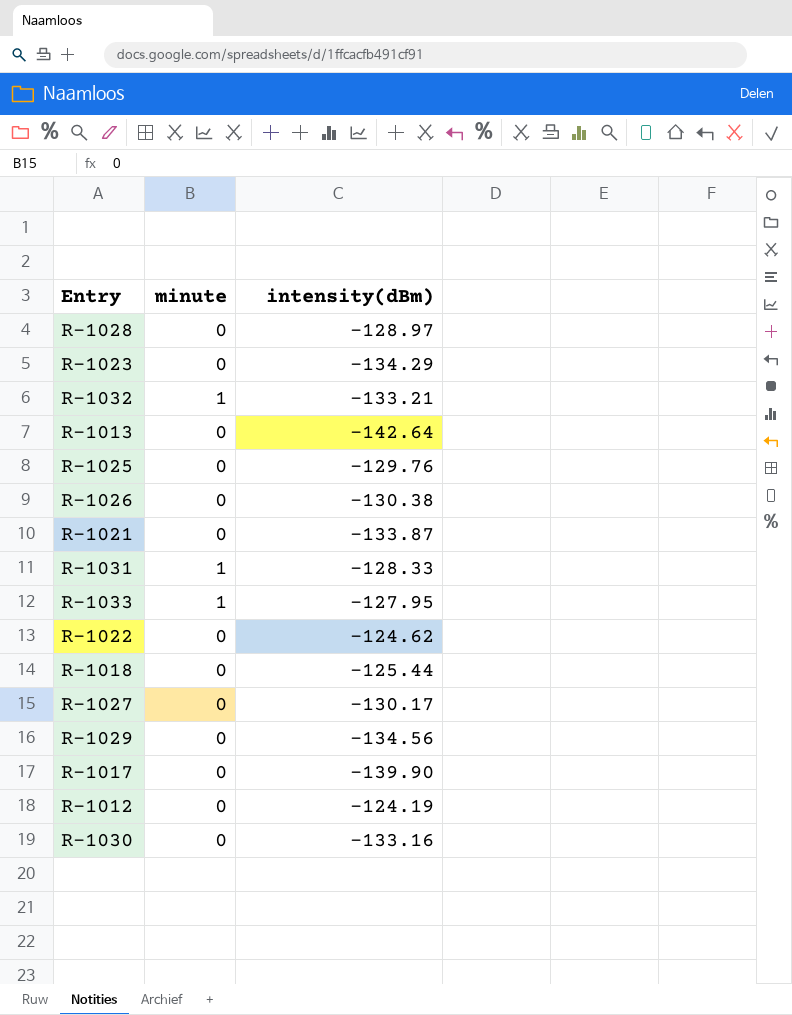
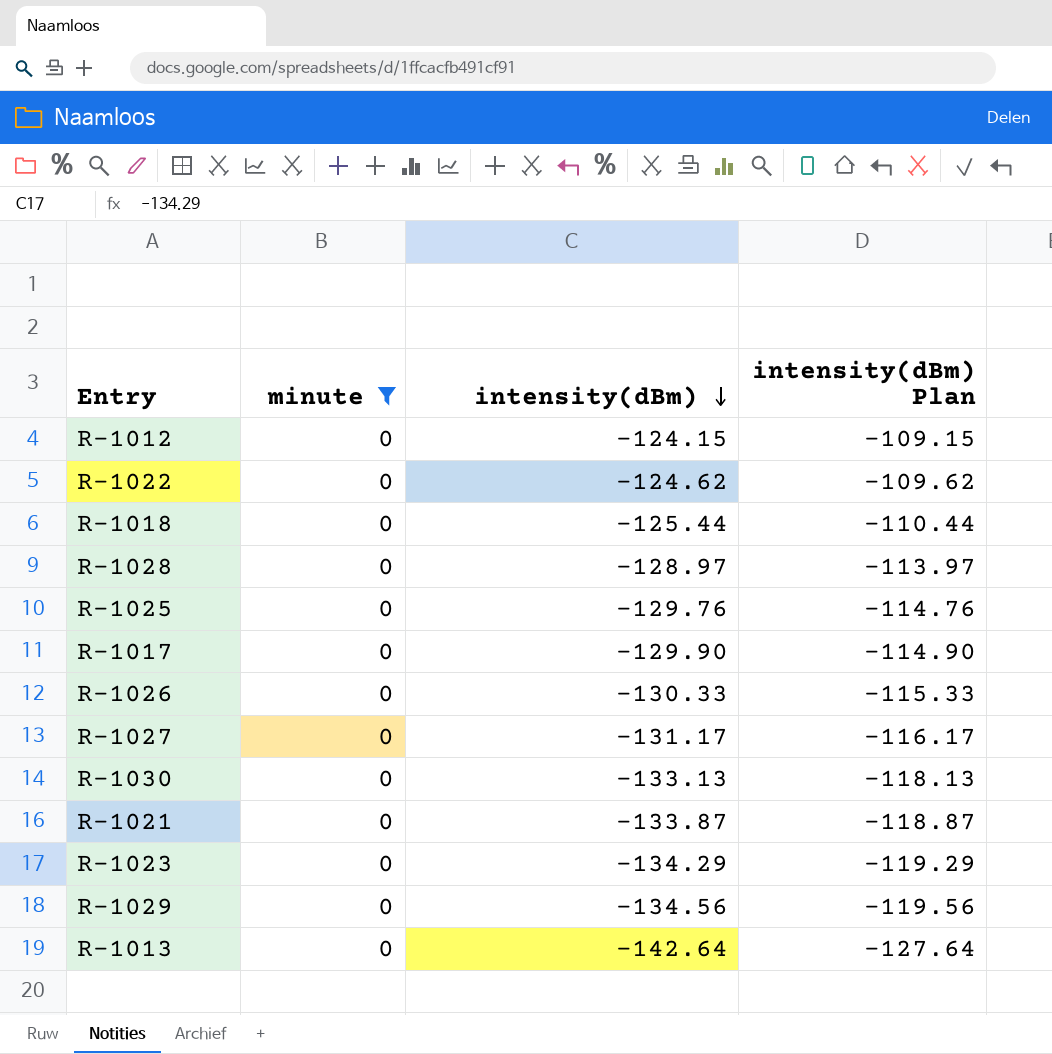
filter: none -> minute = 0
row order: none -> intensity(dBm) descending
column intensity(dBm) Plan | formula: none -> [intensity(dBm)] + 15
R-1012 | intensity(dBm): -124.19 -> -124.15
R-1017 | intensity(dBm): -139.90 -> -129.90
R-1026 | intensity(dBm): -130.38 -> -130.33
R-1027 | intensity(dBm): -130.17 -> -131.17
R-1030 | intensity(dBm): -133.16 -> -133.13

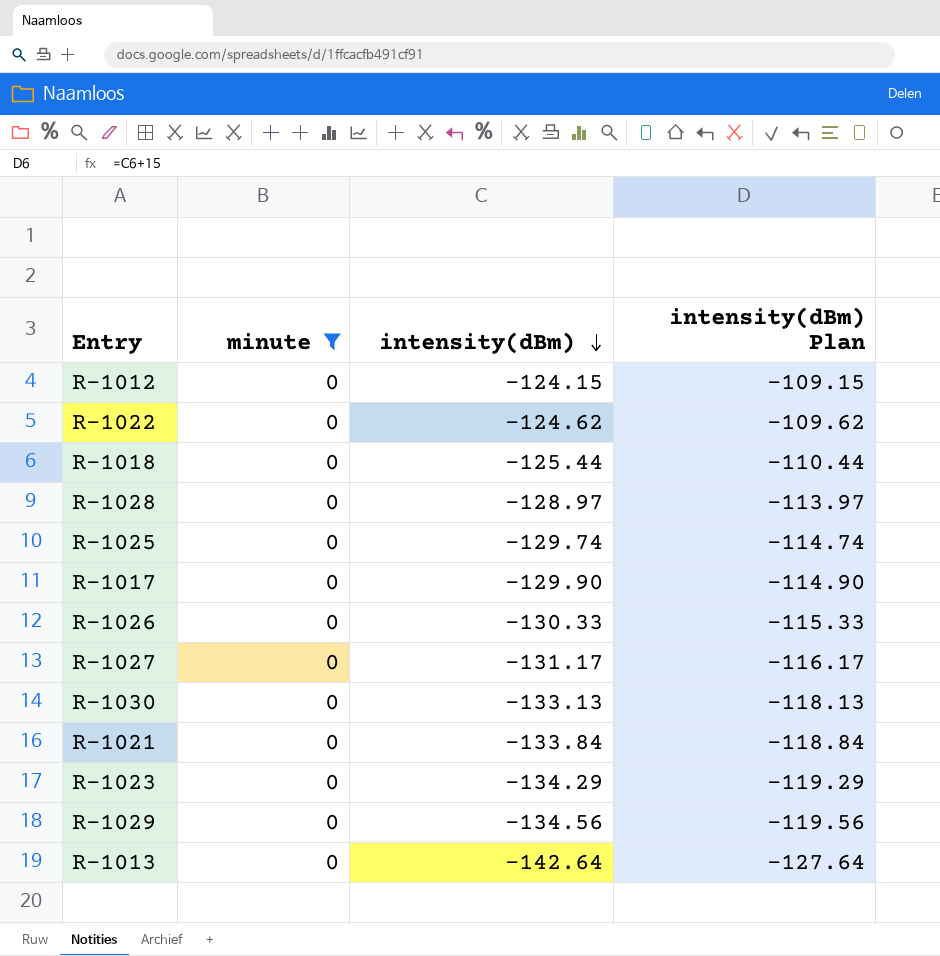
R-1025 | intensity(dBm): -129.76 -> -129.74
R-1025 | intensity(dBm) Plan: -114.76 -> -114.74
R-1021 | intensity(dBm): -133.87 -> -133.84
R-1021 | intensity(dBm) Plan: -118.87 -> -118.84

